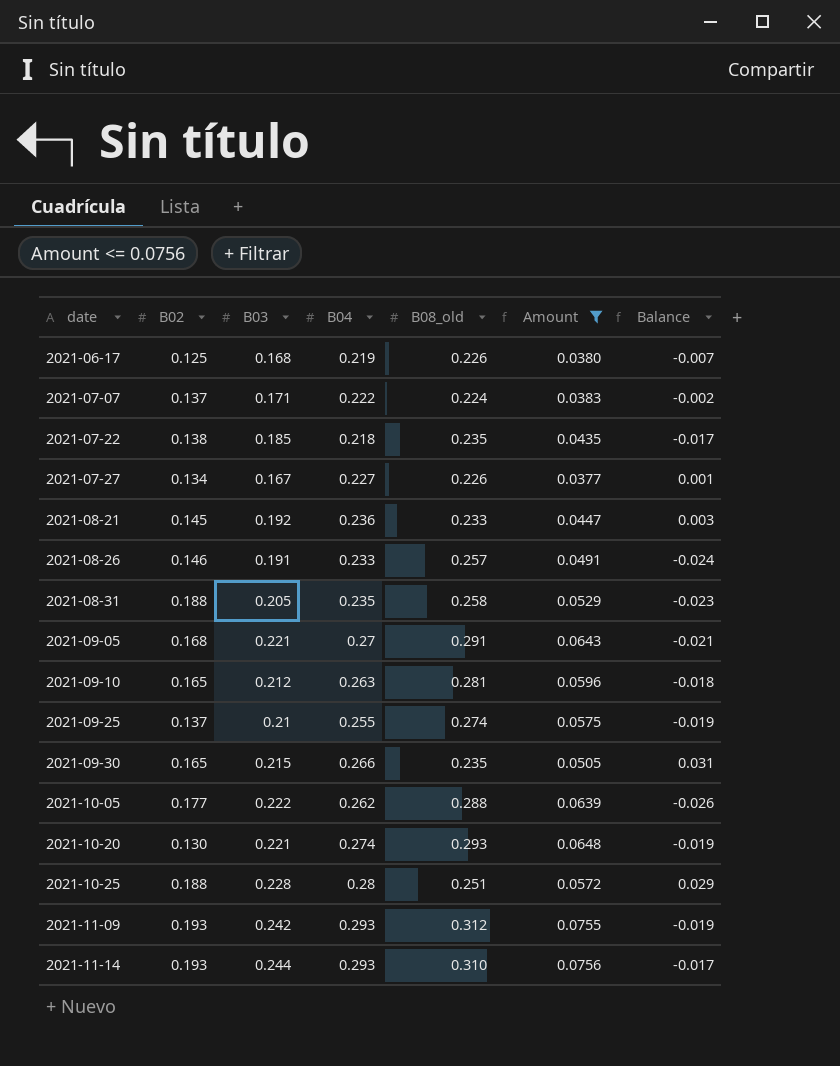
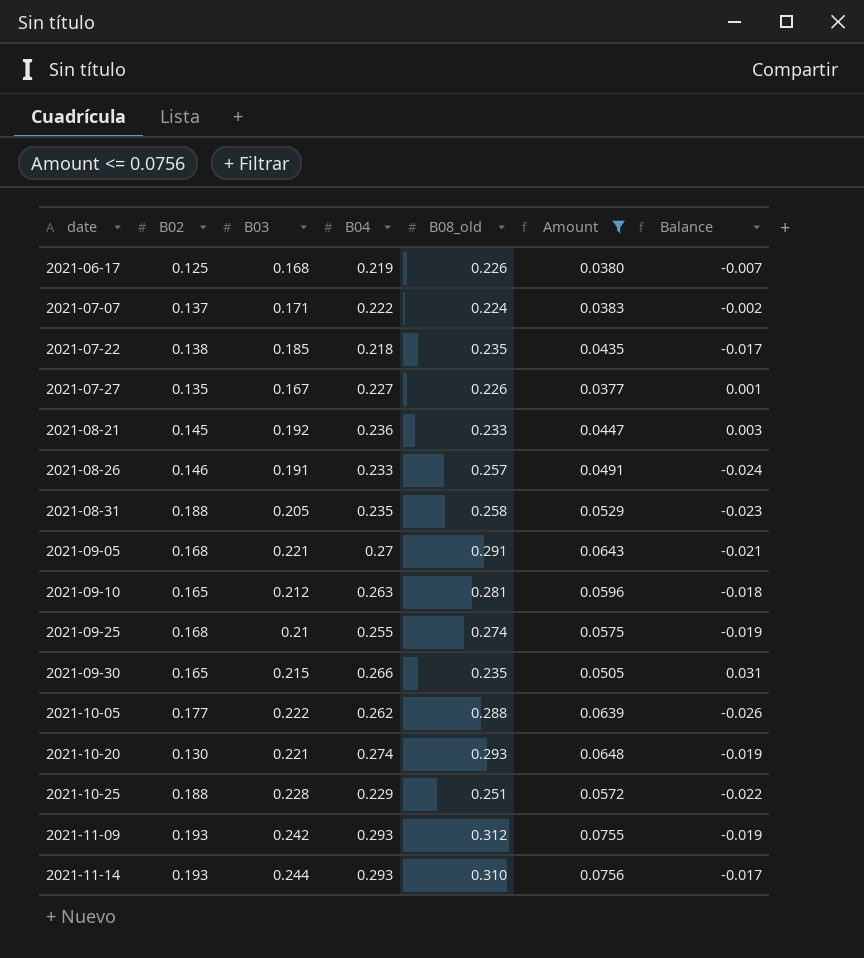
2021-07-27 | B02: 0.134 -> 0.135
2021-09-25 | B02: 0.137 -> 0.168
2021-10-25 | B04: 0.28 -> 0.229
2021-10-25 | Balance: 0.029 -> -0.022

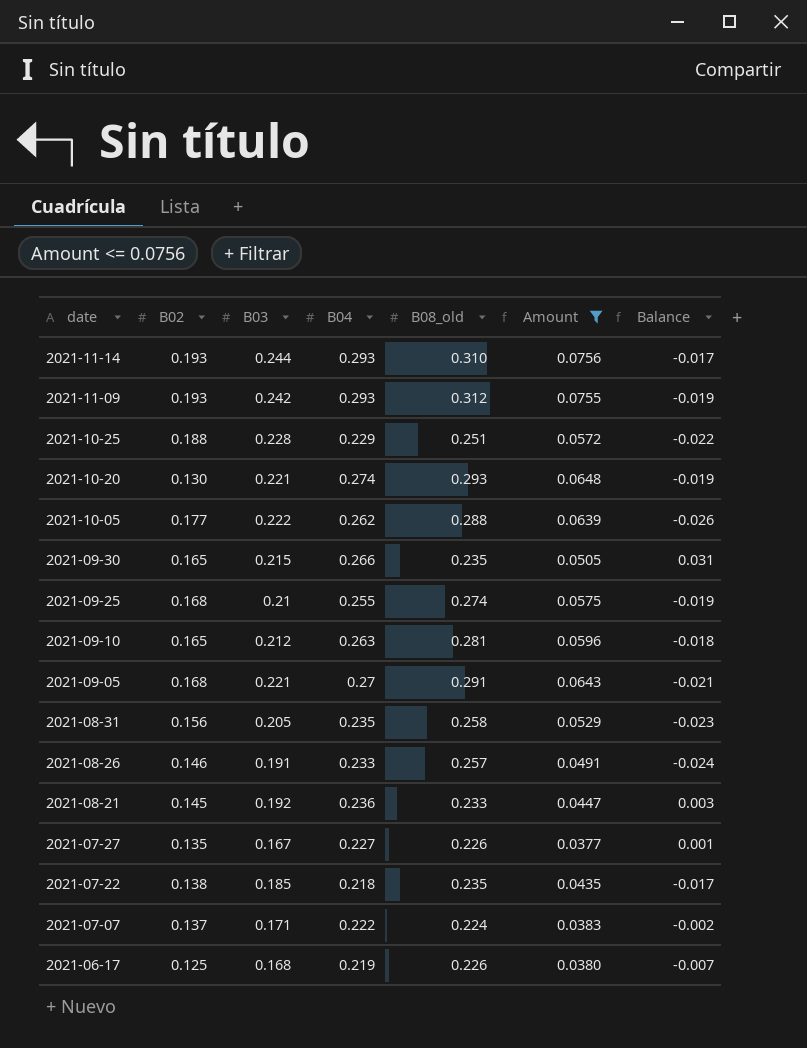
row order: date ascending -> date descending
2021-08-31 | B02: 0.188 -> 0.156

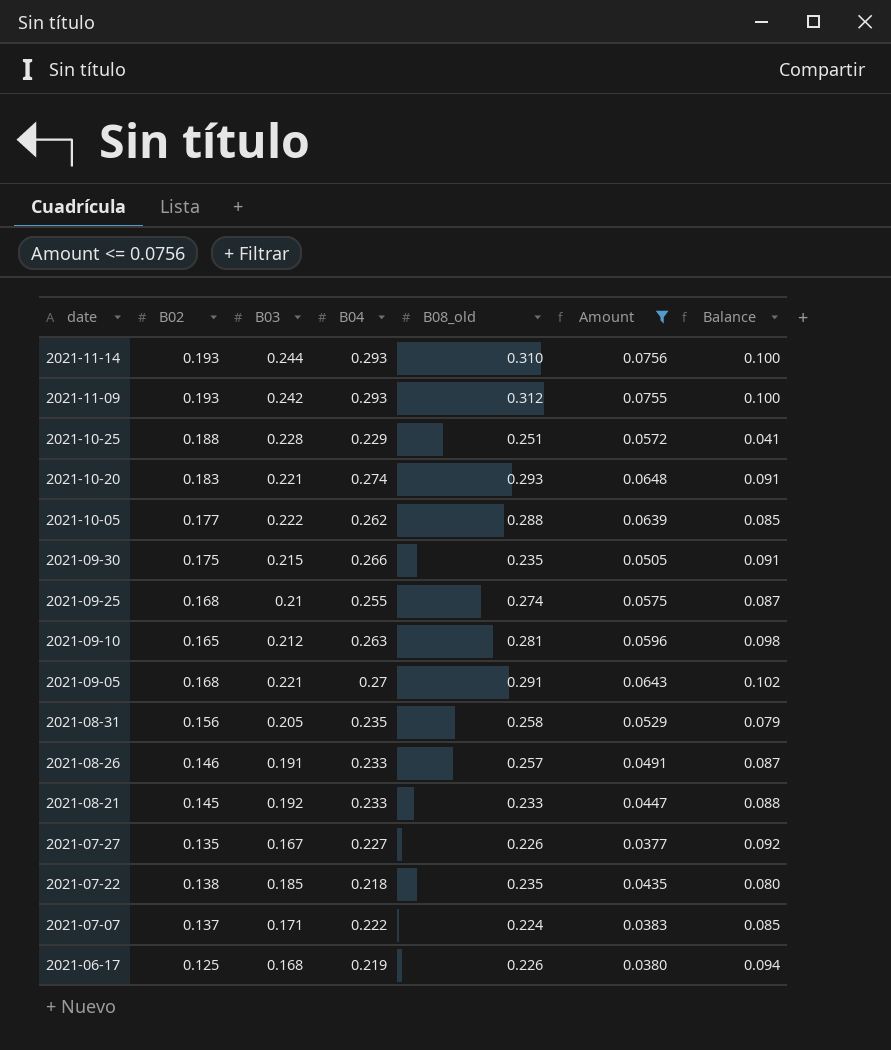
column Balance | formula: [B04] - [B08_old] -> [B04] - [B02]
2021-10-20 | B02: 0.130 -> 0.183
2021-09-30 | B02: 0.165 -> 0.175
2021-08-21 | B04: 0.236 -> 0.233

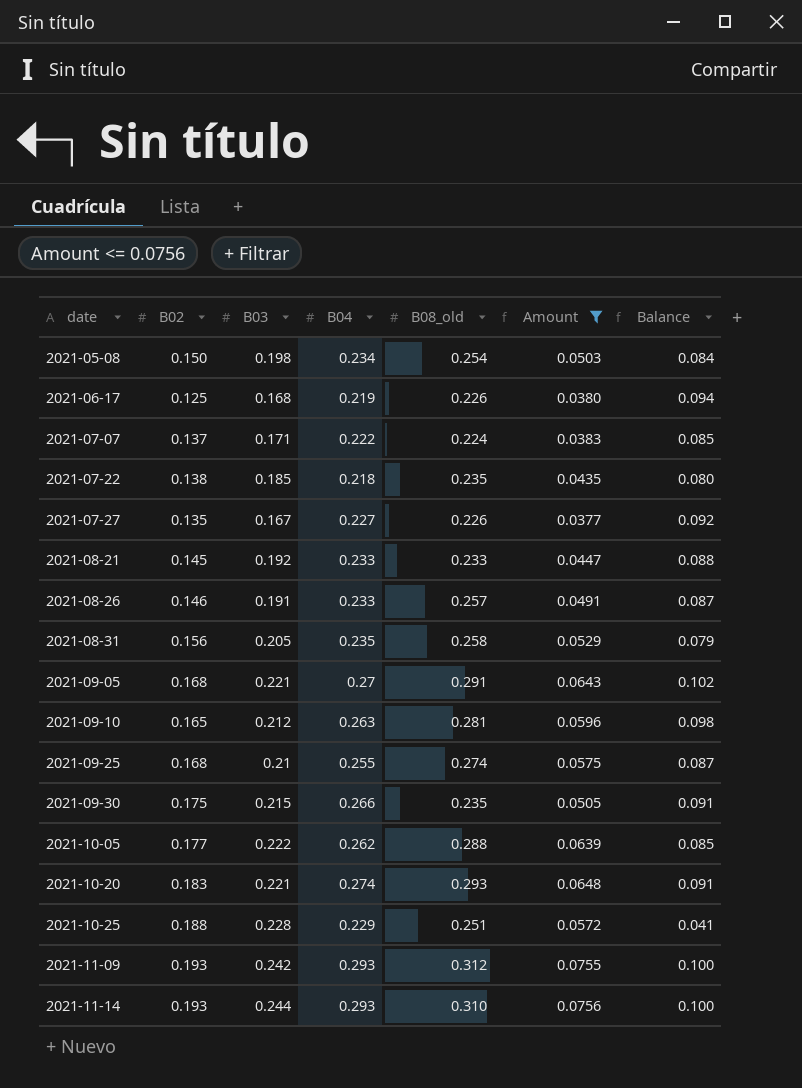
row order: date descending -> date ascending
row 2021-05-08: none -> 0.150 | 0.198 | 0.234 | 0.254 | 0.0503 | 0.084

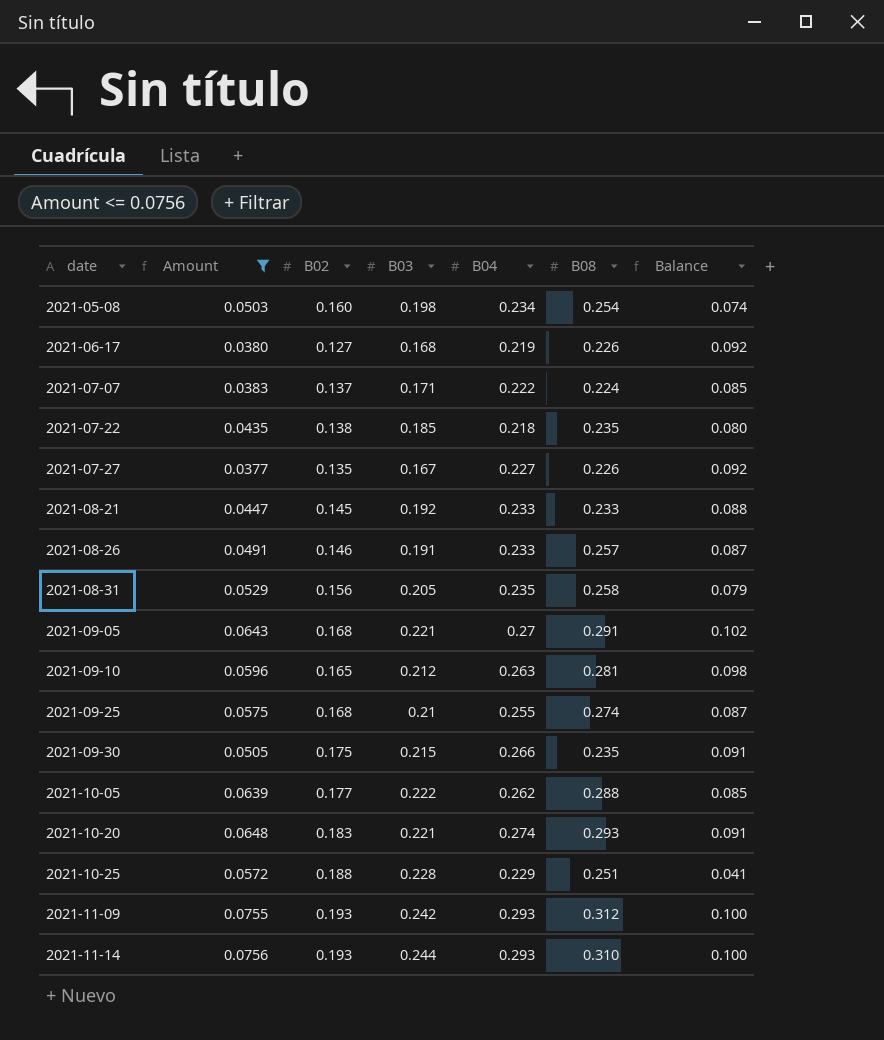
column Amount | position: 6 -> 2
column name: B08_old -> B08
2021-05-08 | B02: 0.150 -> 0.160
2021-05-08 | Balance: 0.084 -> 0.074
2021-06-17 | B02: 0.125 -> 0.127
2021-06-17 | Balance: 0.094 -> 0.092

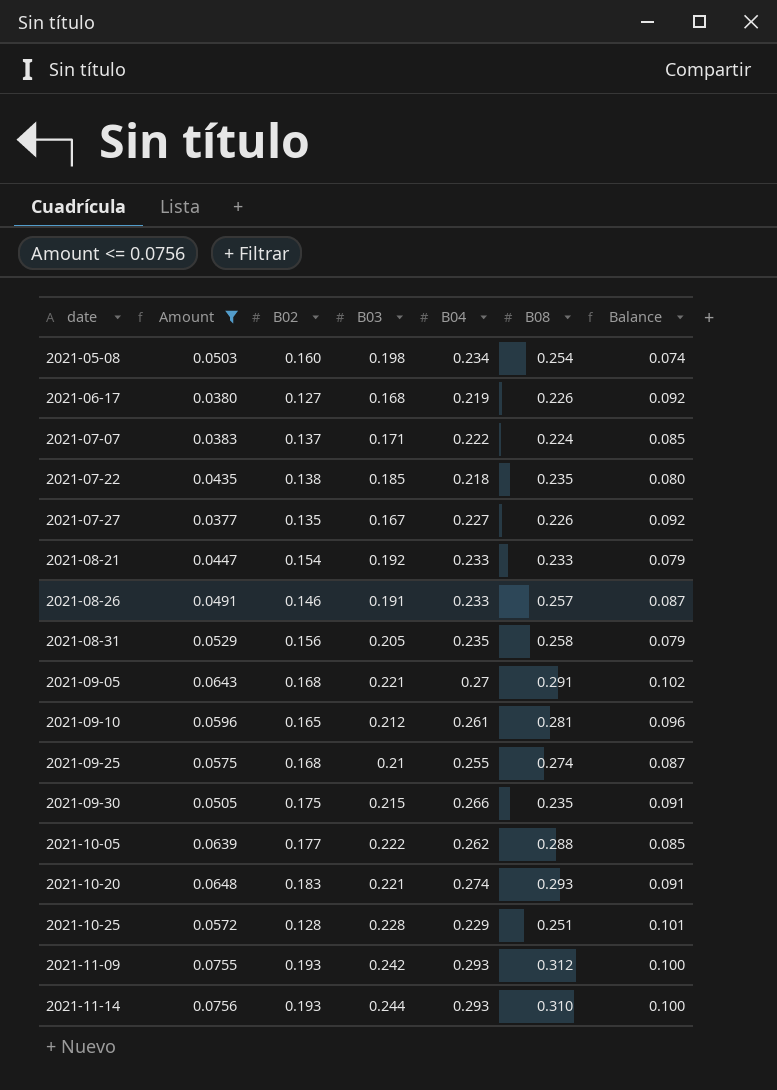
2021-08-21 | B02: 0.145 -> 0.154
2021-08-21 | Balance: 0.088 -> 0.079
2021-09-10 | B04: 0.263 -> 0.261
2021-09-10 | Balance: 0.098 -> 0.096
2021-10-25 | B02: 0.188 -> 0.128
2021-10-25 | Balance: 0.041 -> 0.101

